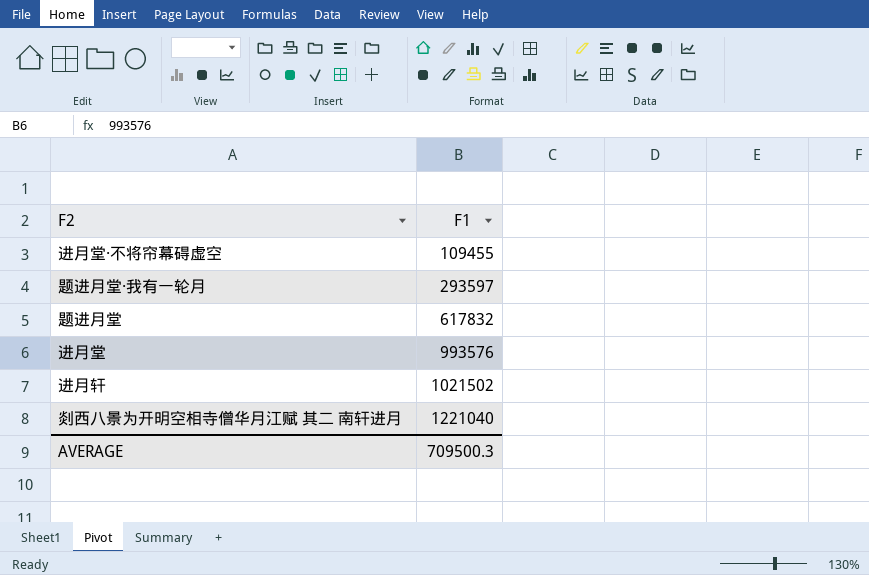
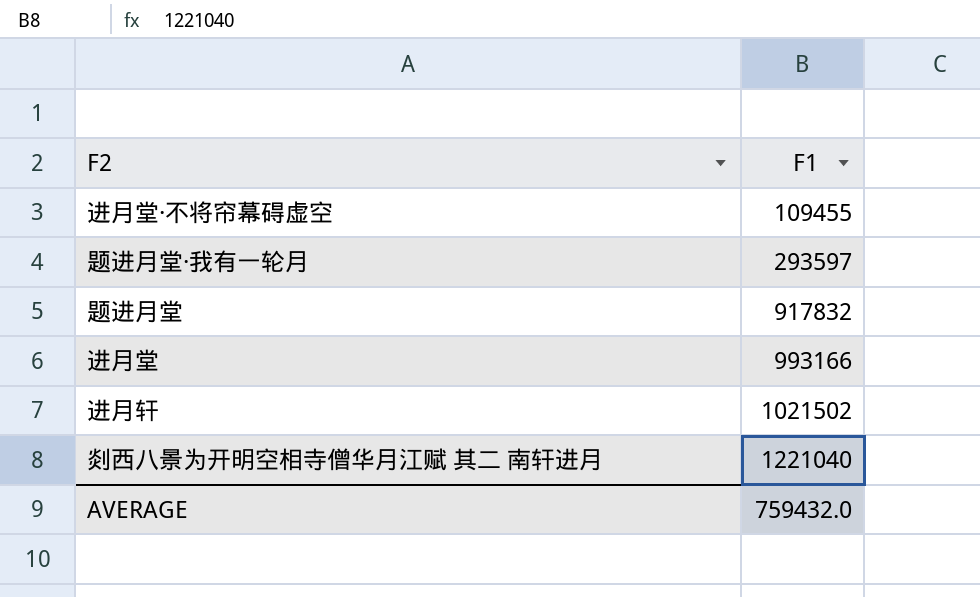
题进月堂 | F1: 617832 -> 917832
进月堂 | F1: 993576 -> 993166
AVERAGE | F1: 709500.3 -> 759432.0

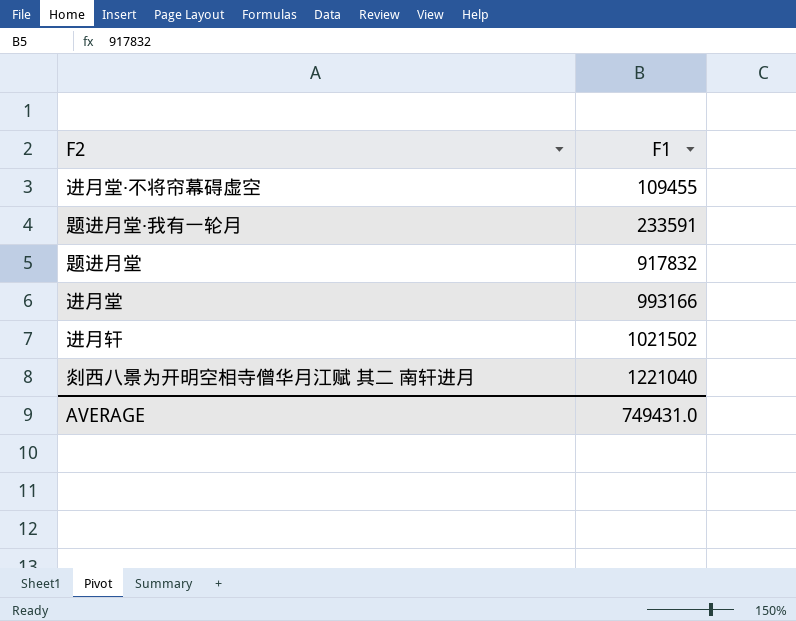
题进月堂·我有一轮月 | F1: 293597 -> 233591
AVERAGE | F1: 759432.0 -> 749431.0

